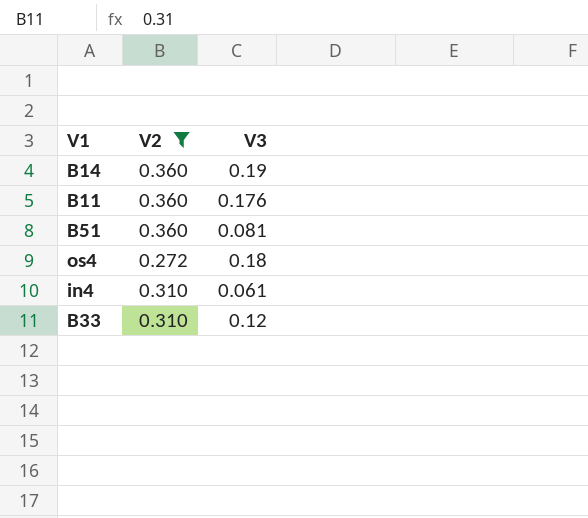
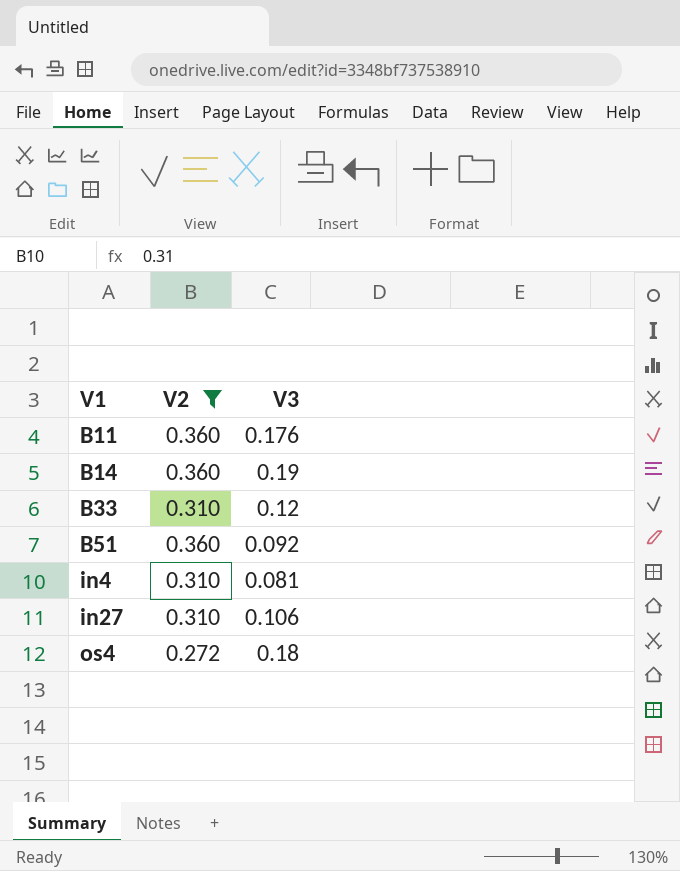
row order: none -> V1 ascending
B51 | V3: 0.081 -> 0.092
in4 | V3: 0.061 -> 0.081
row in27: none -> 0.310 | 0.106

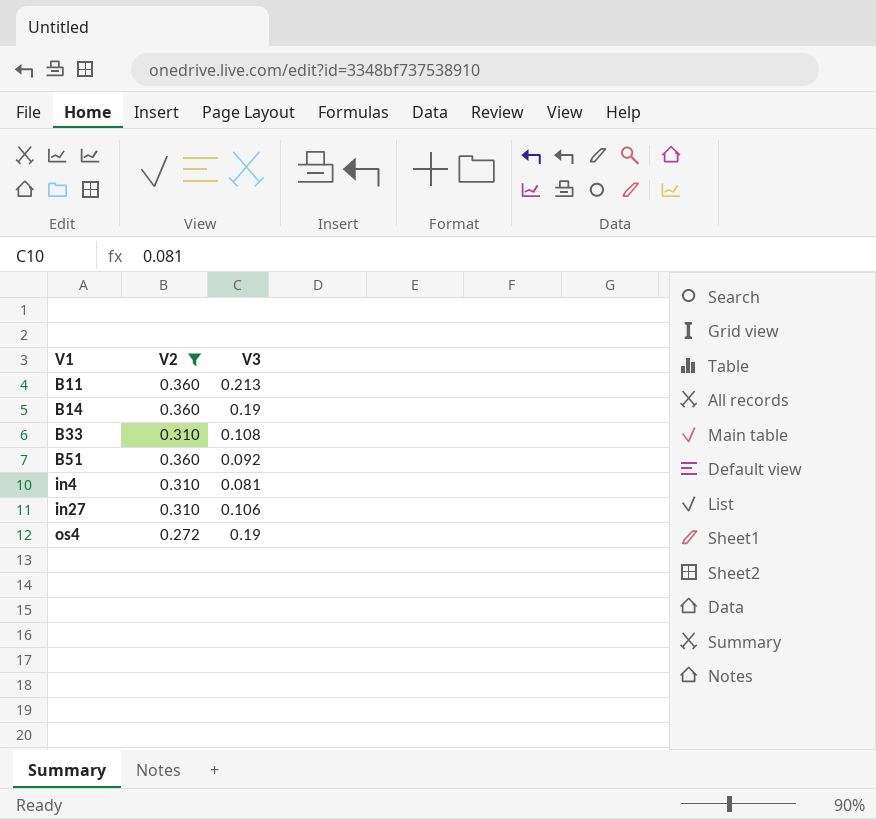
B11 | V3: 0.176 -> 0.213
B33 | V3: 0.12 -> 0.108
os4 | V3: 0.18 -> 0.19

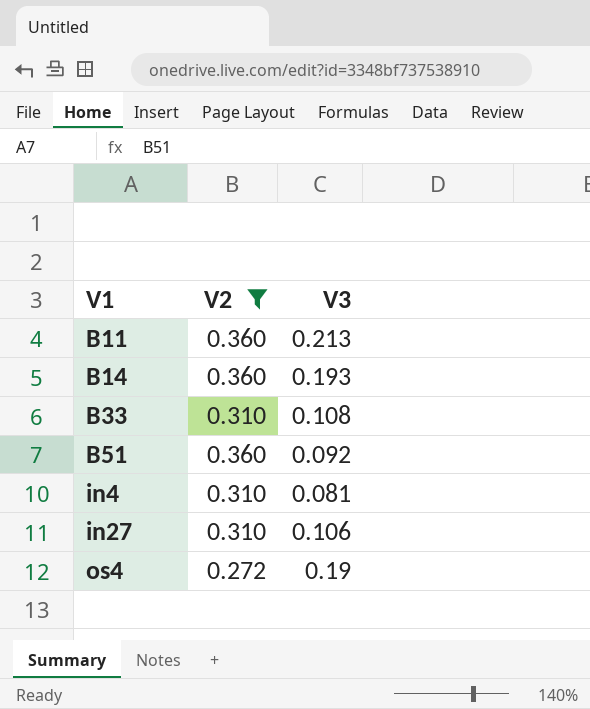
B14 | V3: 0.19 -> 0.193

